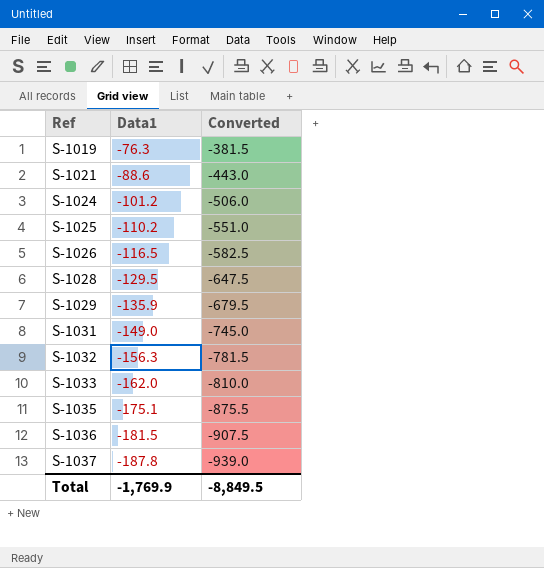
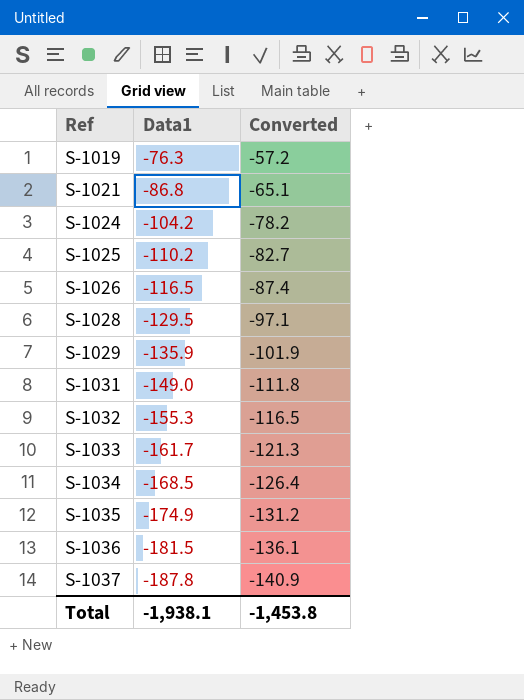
column Converted | formula: [Data1] * 5 -> [Data1] * 0.75
S-1021 | Data1: -88.6 -> -86.8
S-1024 | Data1: -101.2 -> -104.2
S-1032 | Data1: -156.3 -> -155.3
S-1033 | Data1: -162.0 -> -161.7
row S-1034: none -> -168.5 | -126.4
S-1035 | Data1: -175.1 -> -174.9
Total | Data1: -1,769.9 -> -1,938.1
Total | Converted: -8,849.5 -> -1,453.8

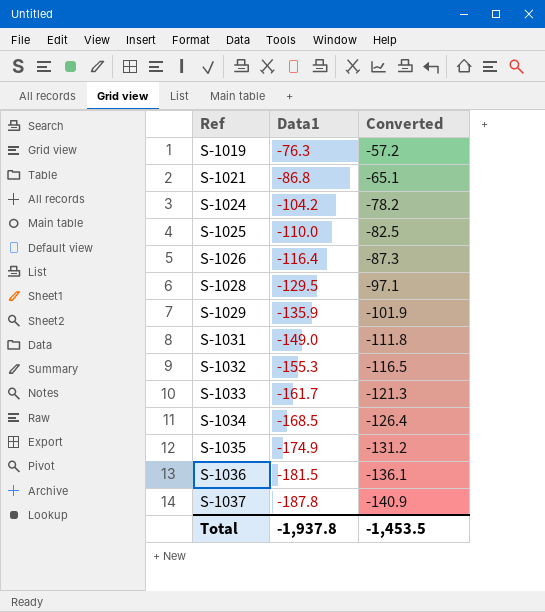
S-1025 | Data1: -110.2 -> -110.0
S-1025 | Converted: -82.7 -> -82.5
S-1026 | Data1: -116.5 -> -116.4
S-1026 | Converted: -87.4 -> -87.3
Total | Data1: -1,938.1 -> -1,937.8
Total | Converted: -1,453.8 -> -1,453.5

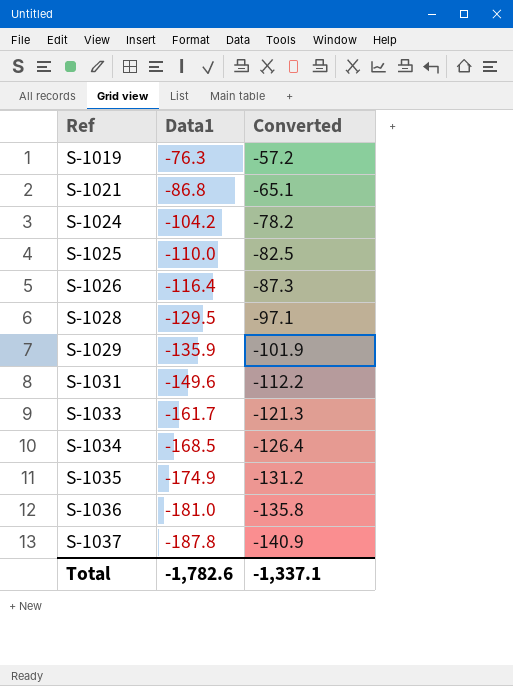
row S-1032: -155.3 | -116.5 -> none
S-1031 | Data1: -149.0 -> -149.6
S-1031 | Converted: -111.8 -> -112.2
S-1036 | Data1: -181.5 -> -181.0
S-1036 | Converted: -136.1 -> -135.8
Total | Data1: -1,937.8 -> -1,782.6
Total | Converted: -1,453.5 -> -1,337.1

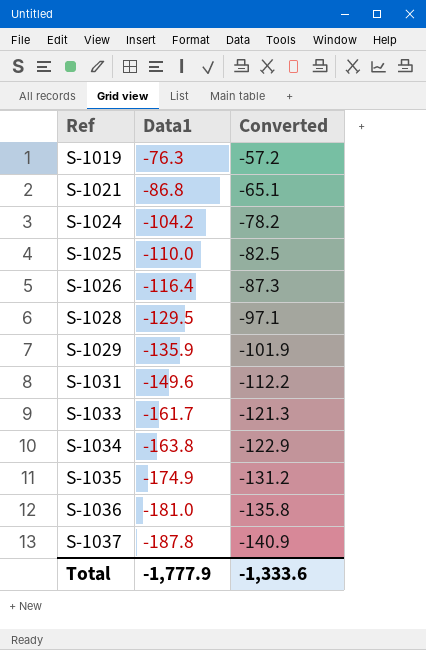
S-1034 | Data1: -168.5 -> -163.8
S-1034 | Converted: -126.4 -> -122.9
Total | Data1: -1,782.6 -> -1,777.9
Total | Converted: -1,337.1 -> -1,333.6

